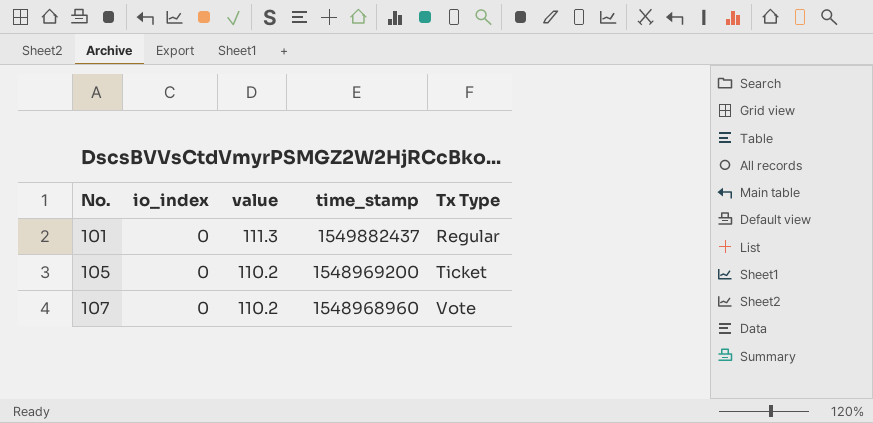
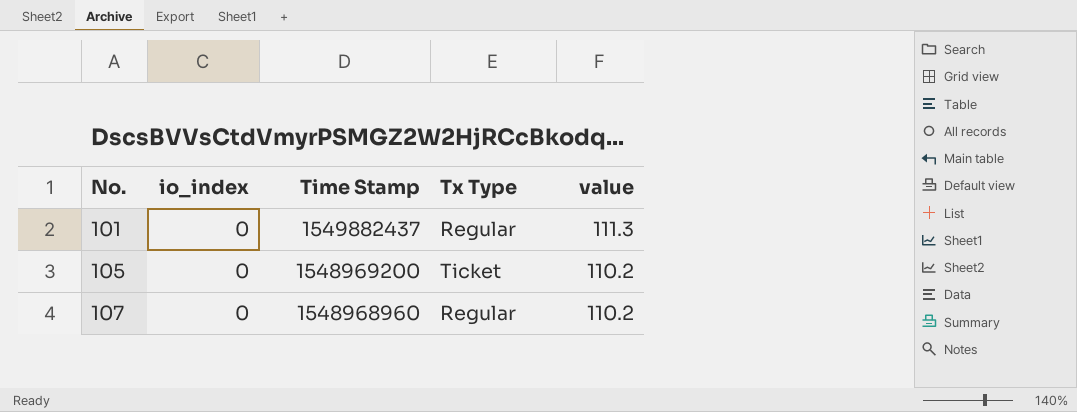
column name: time_stamp -> Time Stamp
column value | position: 3 -> 5
107 | Tx Type: Vote -> Regular

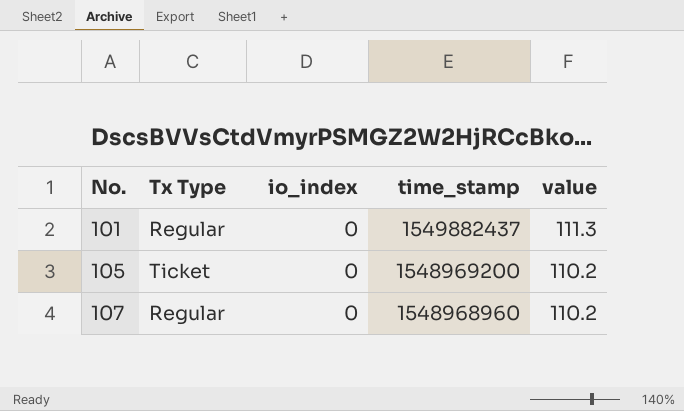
column Tx Type | position: 4 -> 2
column name: Time Stamp -> time_stamp

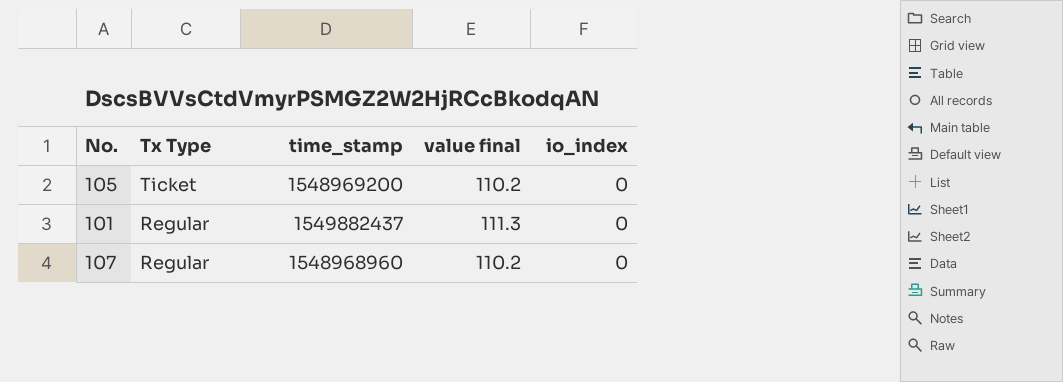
row order: No. ascending -> Tx Type descending
column name: value -> value final
column io_index | position: 3 -> 5

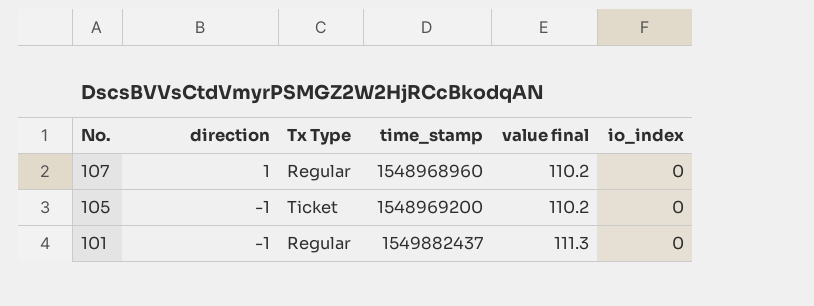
row order: Tx Type descending -> No. descending
column direction | position: none -> 2

